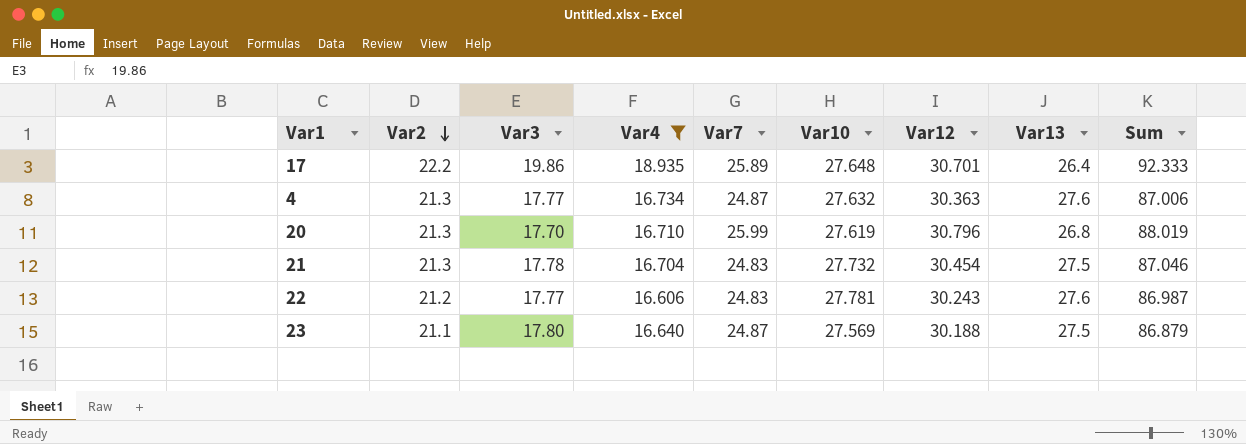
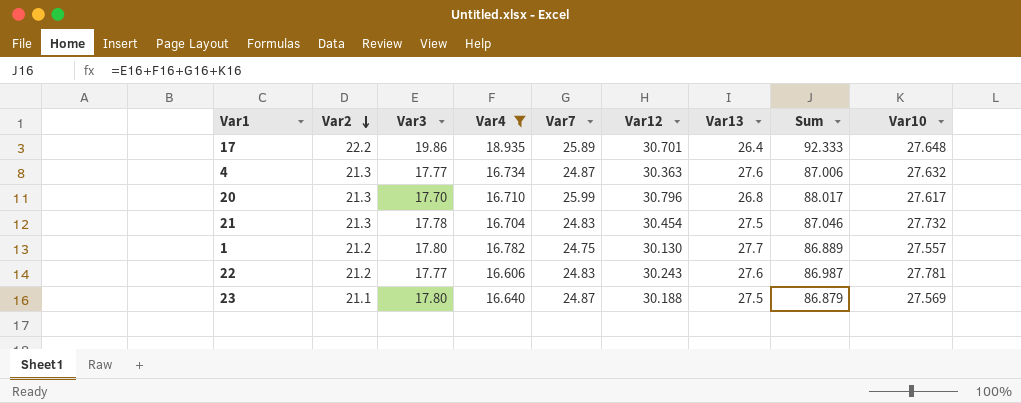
column Var10 | position: 6 -> 9
20 | Sum: 88.019 -> 88.017
20 | Var10: 27.619 -> 27.617
row 1: none -> 21.2 | 17.80 | 16.782 | 24.75 | 30.130 | 27.7 | 86.889 | 27.557

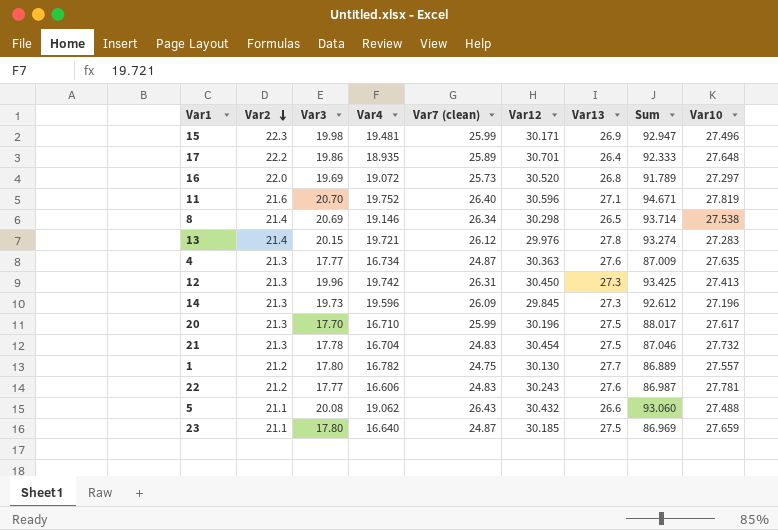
filter: Var4 <= 18.935 -> none
column name: Var7 -> Var7 (clean)
4 | Sum: 87.006 -> 87.009
4 | Var10: 27.632 -> 27.635
20 | Var12: 30.796 -> 30.196
20 | Var13: 26.8 -> 27.5
23 | Var12: 30.188 -> 30.185
23 | Sum: 86.879 -> 86.969
23 | Var10: 27.569 -> 27.659

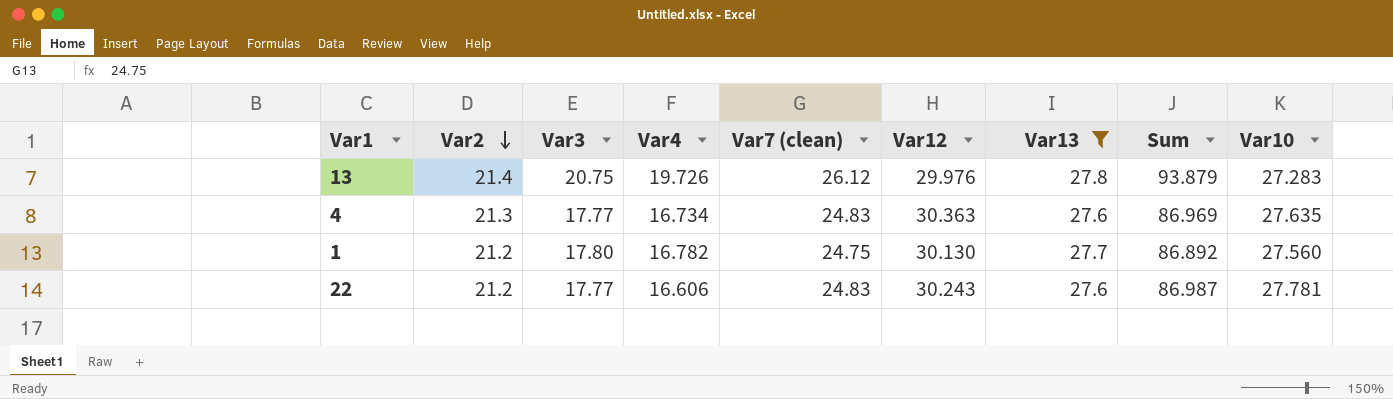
filter: none -> Var13 >= 27.6
13 | Var3: 20.15 -> 20.75
13 | Var4: 19.721 -> 19.726
13 | Sum: 93.274 -> 93.879
4 | Var7 (clean): 24.87 -> 24.83
4 | Sum: 87.009 -> 86.969
1 | Sum: 86.889 -> 86.892
1 | Var10: 27.557 -> 27.560

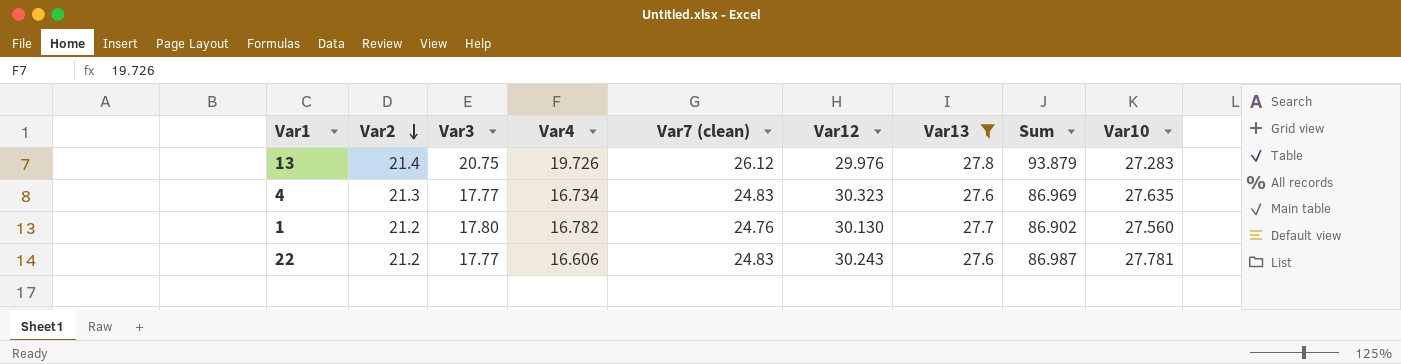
4 | Var12: 30.363 -> 30.323
1 | Var7 (clean): 24.75 -> 24.76
1 | Sum: 86.892 -> 86.902

